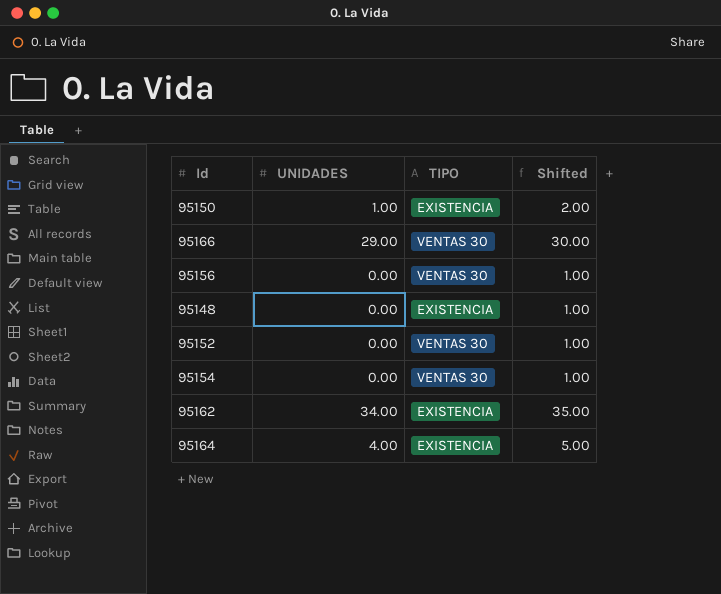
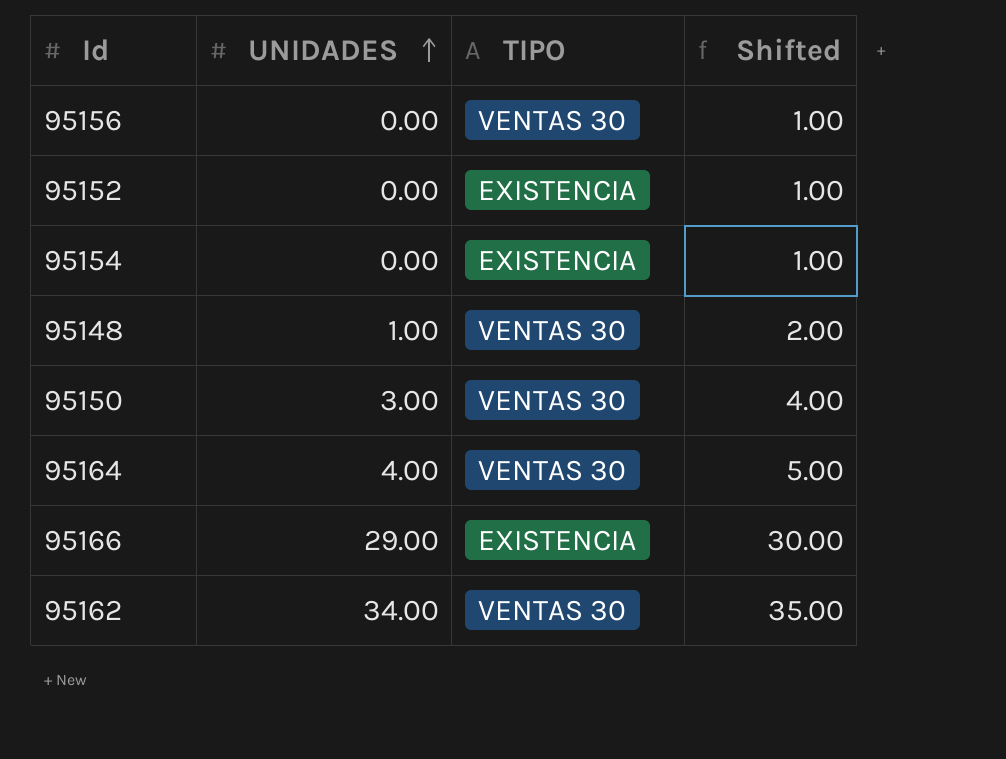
row order: none -> UNIDADES ascending
95152 | TIPO: VENTAS 30 -> EXISTENCIA
95154 | TIPO: VENTAS 30 -> EXISTENCIA
95148 | UNIDADES: 0.00 -> 1.00
95148 | TIPO: EXISTENCIA -> VENTAS 30
95148 | Shifted: 1.00 -> 2.00
95150 | UNIDADES: 1.00 -> 3.00
95150 | TIPO: EXISTENCIA -> VENTAS 30
95150 | Shifted: 2.00 -> 4.00
95164 | TIPO: EXISTENCIA -> VENTAS 30
95166 | TIPO: VENTAS 30 -> EXISTENCIA
95162 | TIPO: EXISTENCIA -> VENTAS 30

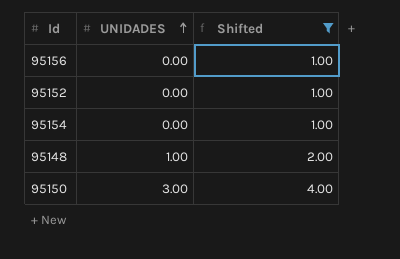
filter: none -> Shifted <= 4.00
column TIPO | position: 3 -> none

